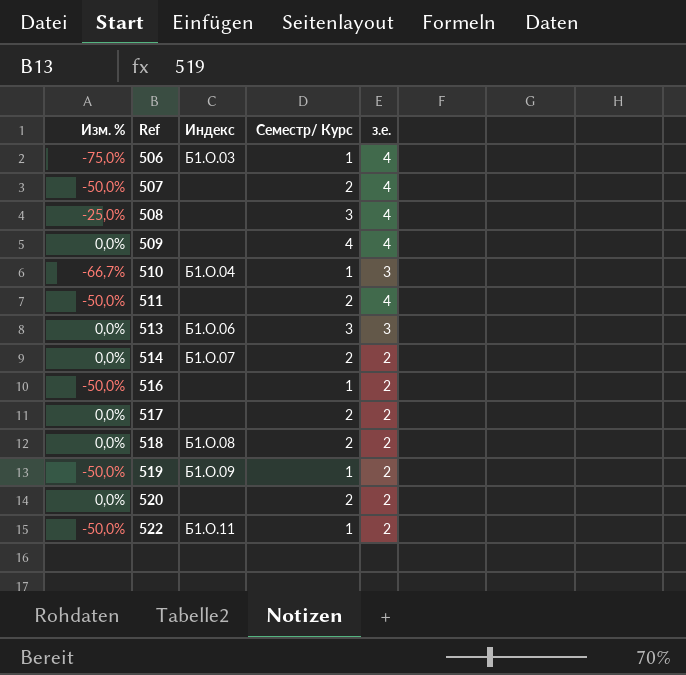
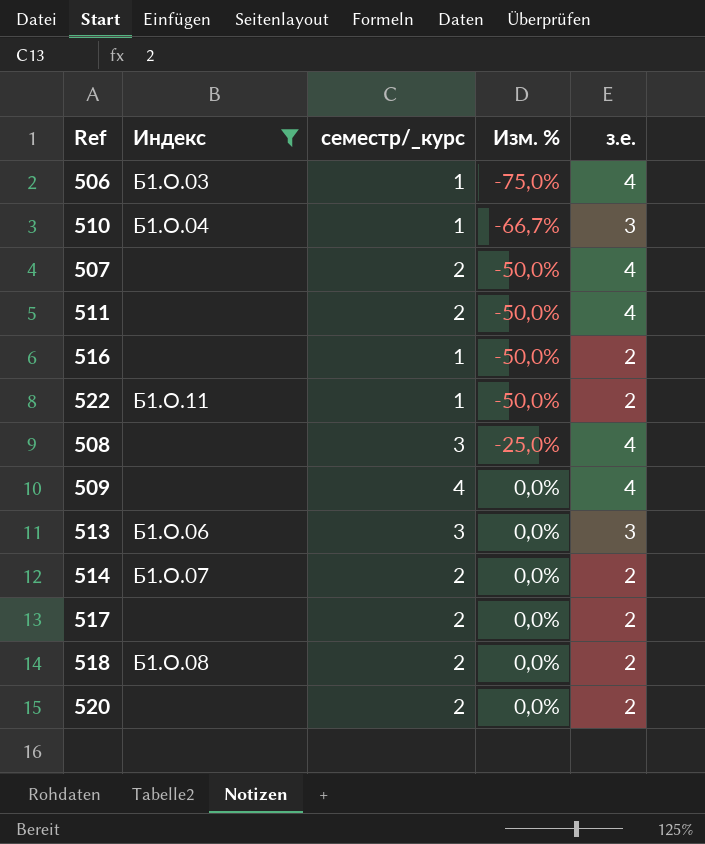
filter: none -> Индекс != Б1.О.09
row order: Ref ascending -> Изм. % ascending
column name: Семестр/ Курс -> семестр/_курс
column Изм. % | position: 1 -> 4

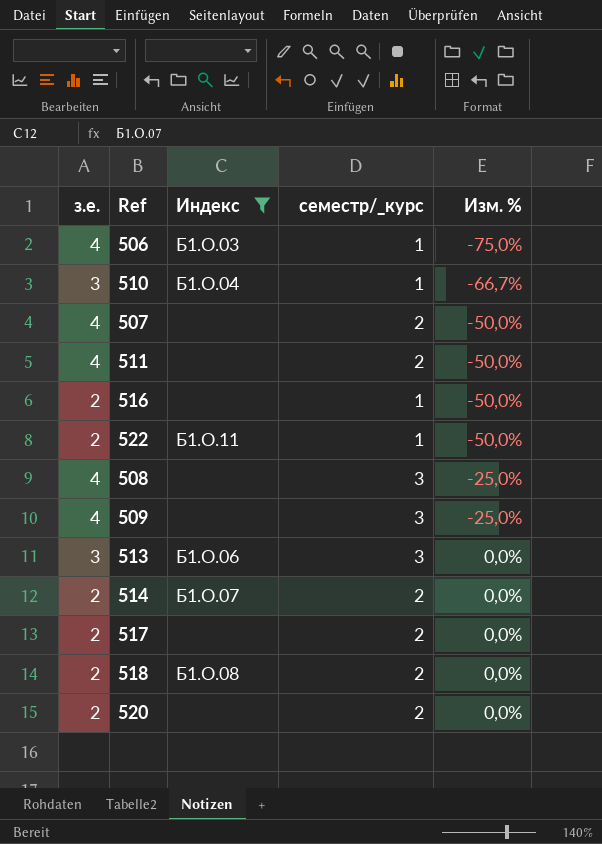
column з.е. | position: 5 -> 1
509 | семестр/_курс: 4 -> 3
509 | Изм. %: 0,0% -> -25,0%

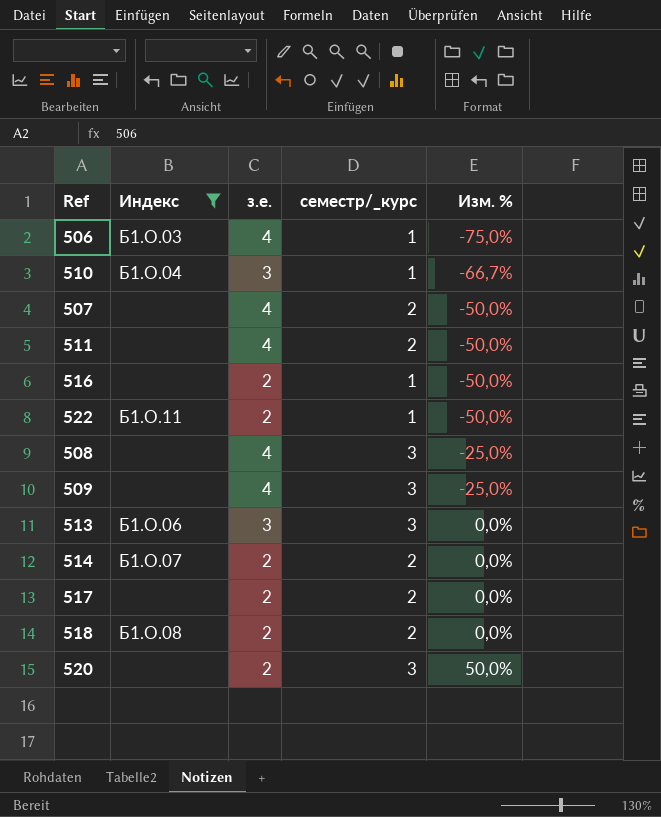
column з.е. | position: 1 -> 3
520 | семестр/_курс: 2 -> 3
520 | Изм. %: 0,0% -> 50,0%

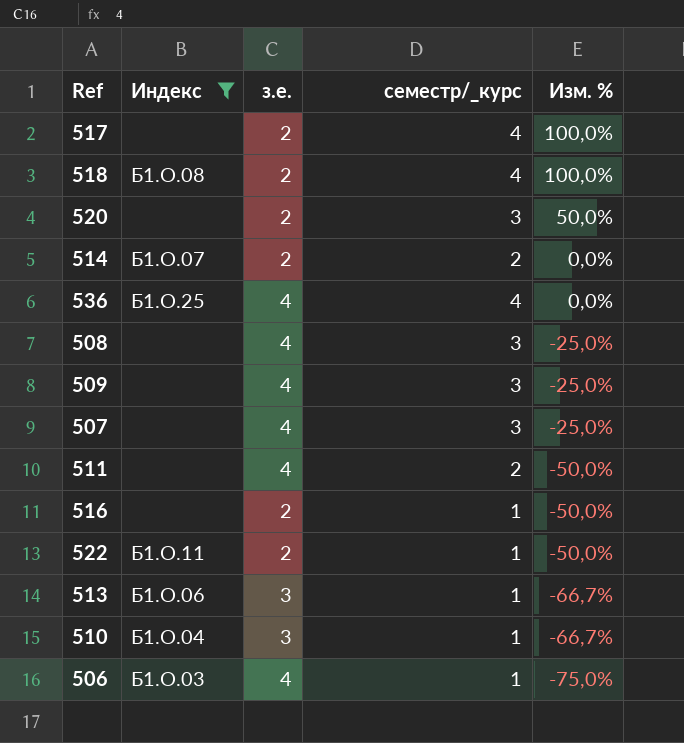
row order: Изм. % ascending -> Изм. % descending
517 | семестр/_курс: 2 -> 4
517 | Изм. %: 0,0% -> 100,0%
518 | семестр/_курс: 2 -> 4
518 | Изм. %: 0,0% -> 100,0%
row 536: none -> Б1.О.25 | 4 | 4 | 0,0%
507 | семестр/_курс: 2 -> 3
507 | Изм. %: -50,0% -> -25,0%
513 | семестр/_курс: 3 -> 1
513 | Изм. %: 0,0% -> -66,7%

